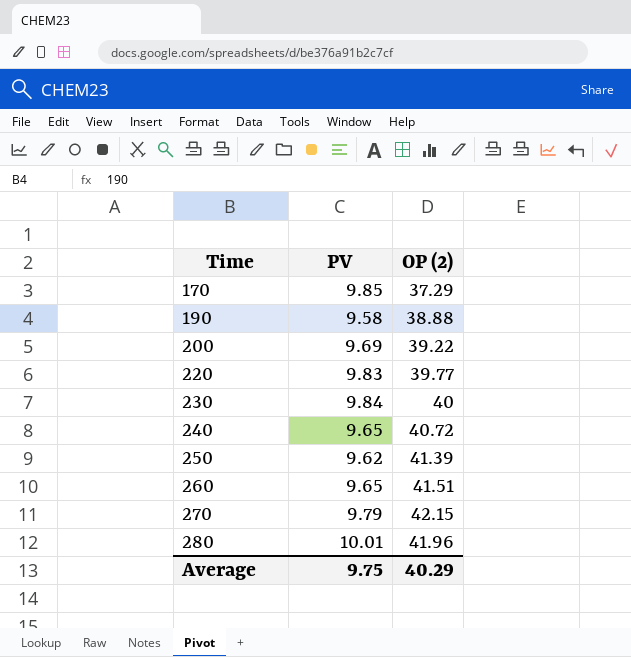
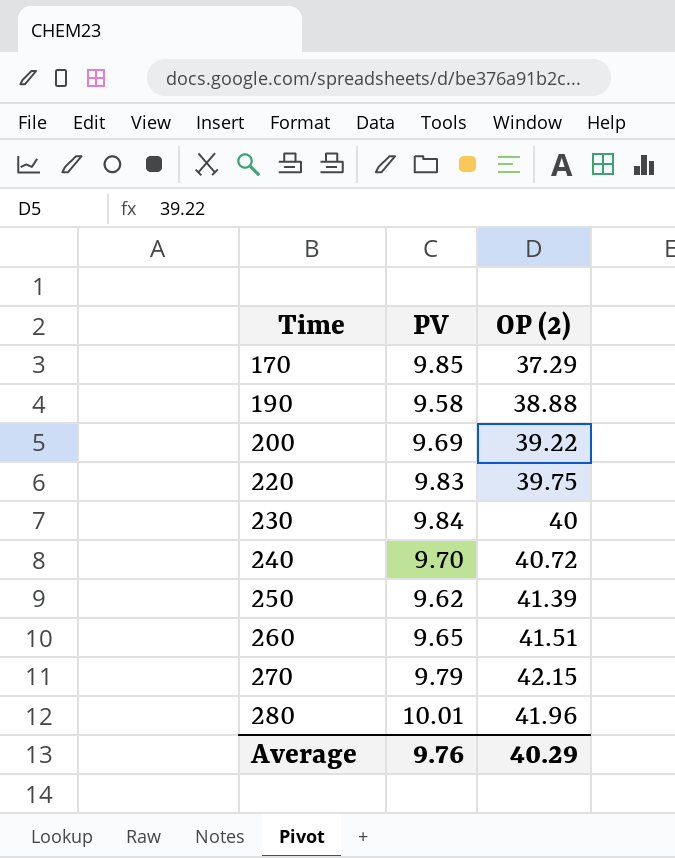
220 | OP (2): 39.77 -> 39.75
240 | PV: 9.65 -> 9.70
Average | PV: 9.75 -> 9.76

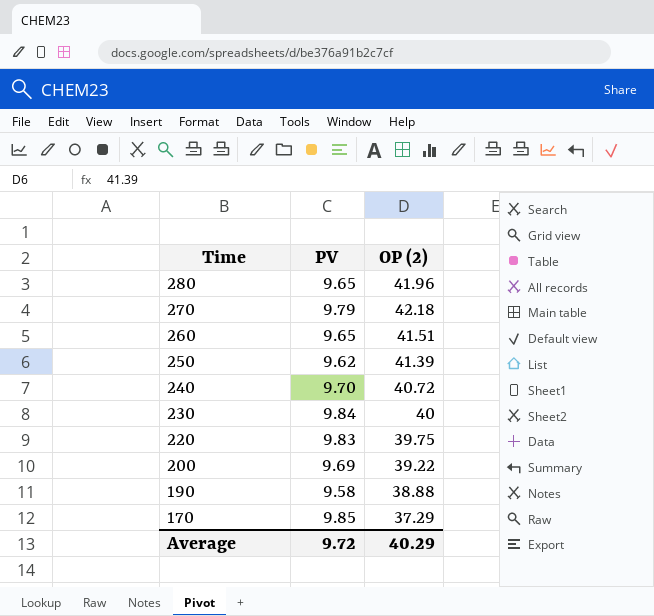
row order: Time ascending -> Time descending
280 | PV: 10.01 -> 9.65
270 | OP (2): 42.15 -> 42.18
Average | PV: 9.76 -> 9.72

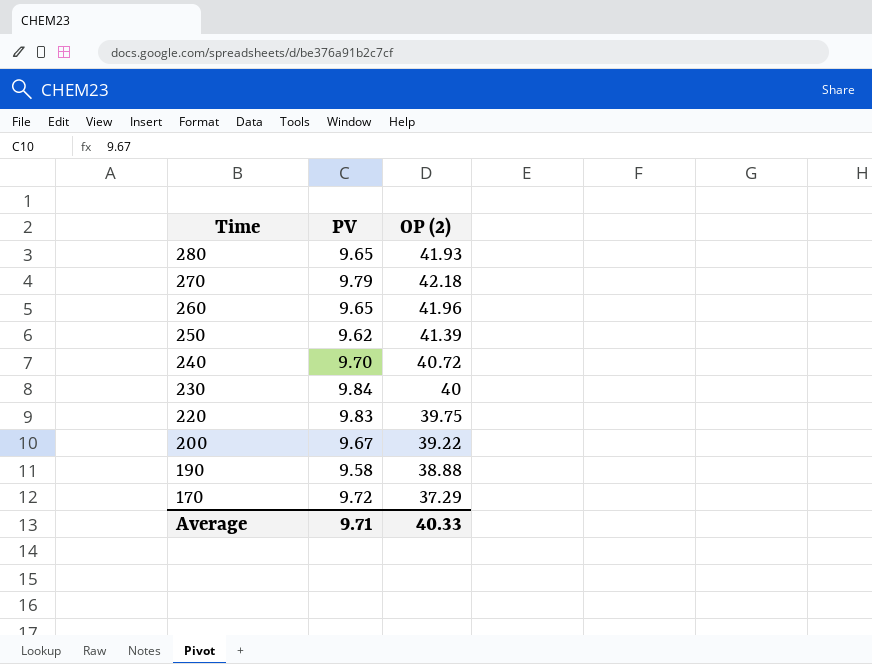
280 | OP (2): 41.96 -> 41.93
260 | OP (2): 41.51 -> 41.96
200 | PV: 9.69 -> 9.67
170 | PV: 9.85 -> 9.72
Average | PV: 9.72 -> 9.71
Average | OP (2): 40.29 -> 40.33

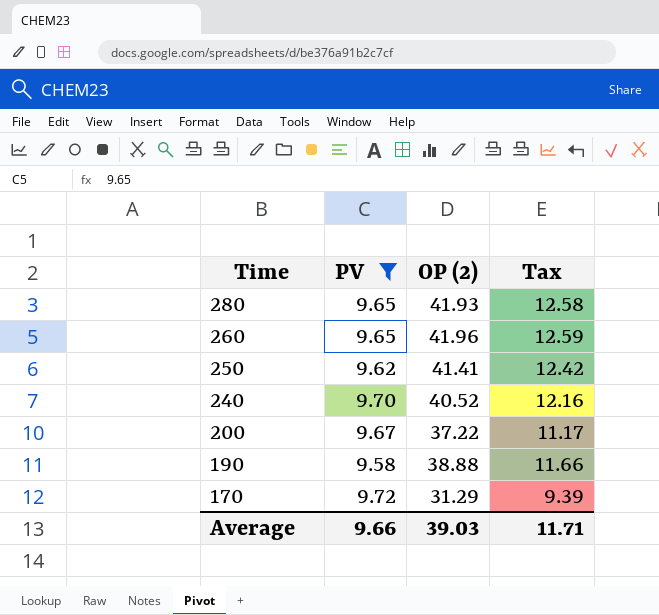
filter: none -> PV <= 9.72
column Tax | formula: none -> [OP (2)] * 0.3
250 | OP (2): 41.39 -> 41.41
240 | OP (2): 40.72 -> 40.52
200 | OP (2): 39.22 -> 37.22
170 | OP (2): 37.29 -> 31.29
Average | PV: 9.71 -> 9.66
Average | OP (2): 40.33 -> 39.03

